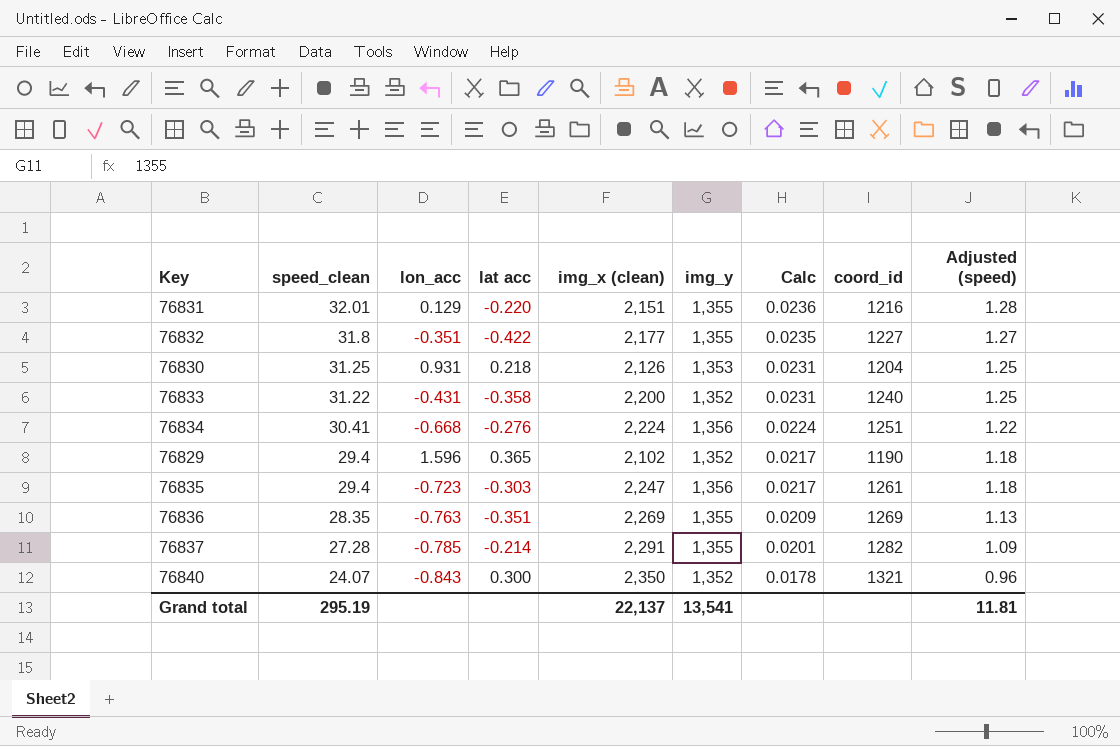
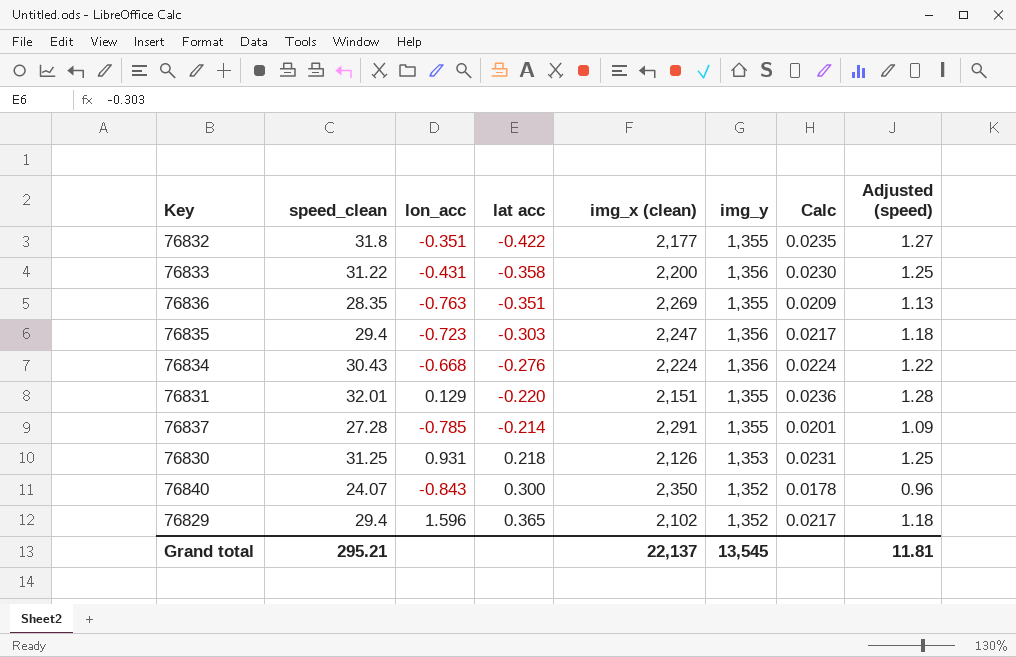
row order: speed_clean descending -> lat acc ascending
column coord_id | position: 8 -> none
76833 | img_y: 1,352 -> 1,356
76833 | Calc: 0.0231 -> 0.0230
76834 | speed_clean: 30.41 -> 30.43
Grand total | speed_clean: 295.19 -> 295.21
Grand total | img_y: 13,541 -> 13,545

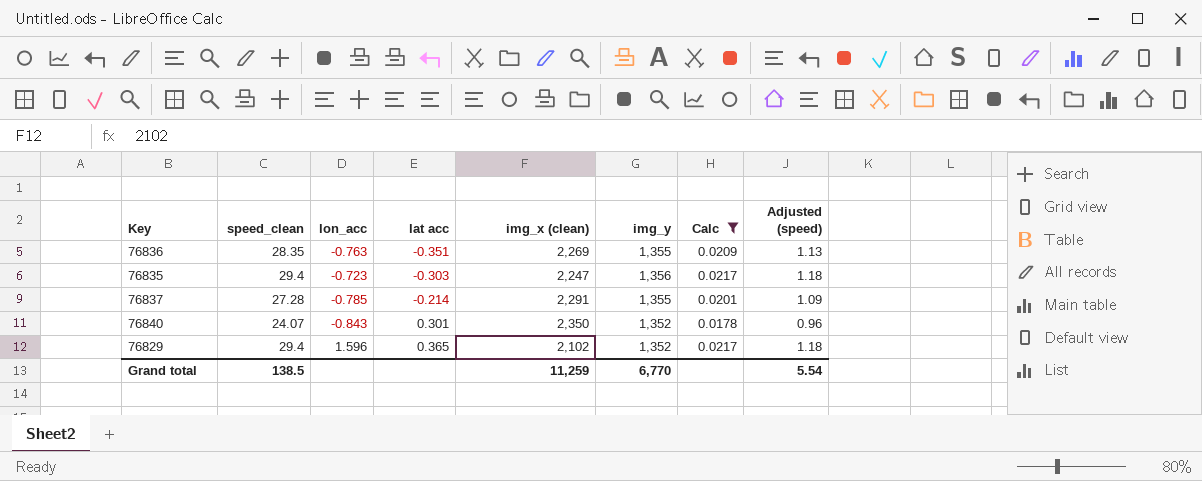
filter: none -> Calc <= 0.0217
76840 | lat acc: 0.300 -> 0.301
Grand total | speed_clean: 295.21 -> 138.5
Grand total | img_x (clean): 22,137 -> 11,259
Grand total | img_y: 13,545 -> 6,770
Grand total | Adjusted (speed): 11.81 -> 5.54

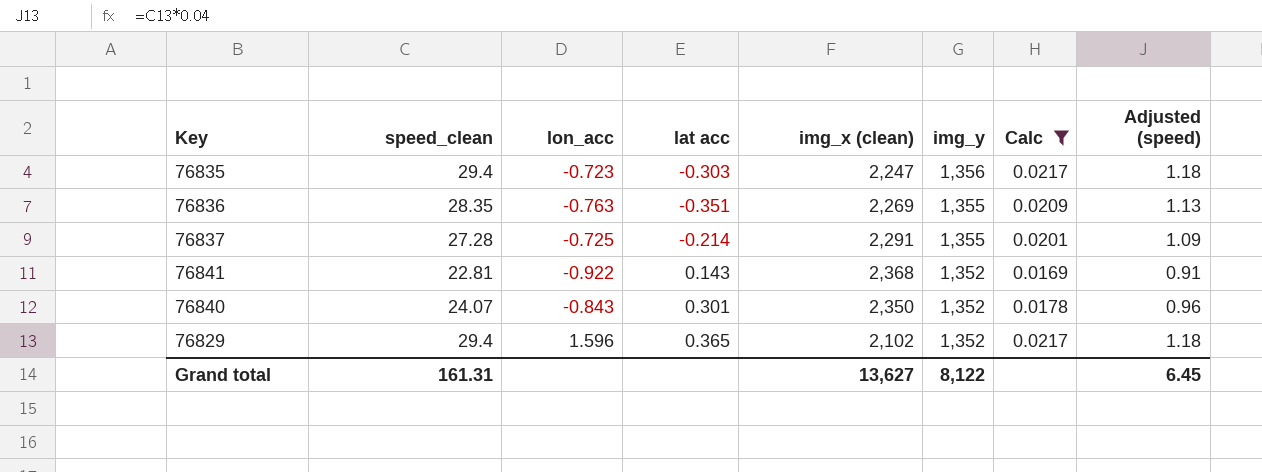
row order: lat acc ascending -> img_y descending
76837 | lon_acc: -0.785 -> -0.725
row 76841: none -> 22.81 | -0.922 | 0.143 | 2,368 | 1,352 | 0.0169 | 0.91
Grand total | speed_clean: 138.5 -> 161.31
Grand total | img_x (clean): 11,259 -> 13,627
Grand total | img_y: 6,770 -> 8,122
Grand total | Adjusted (speed): 5.54 -> 6.45

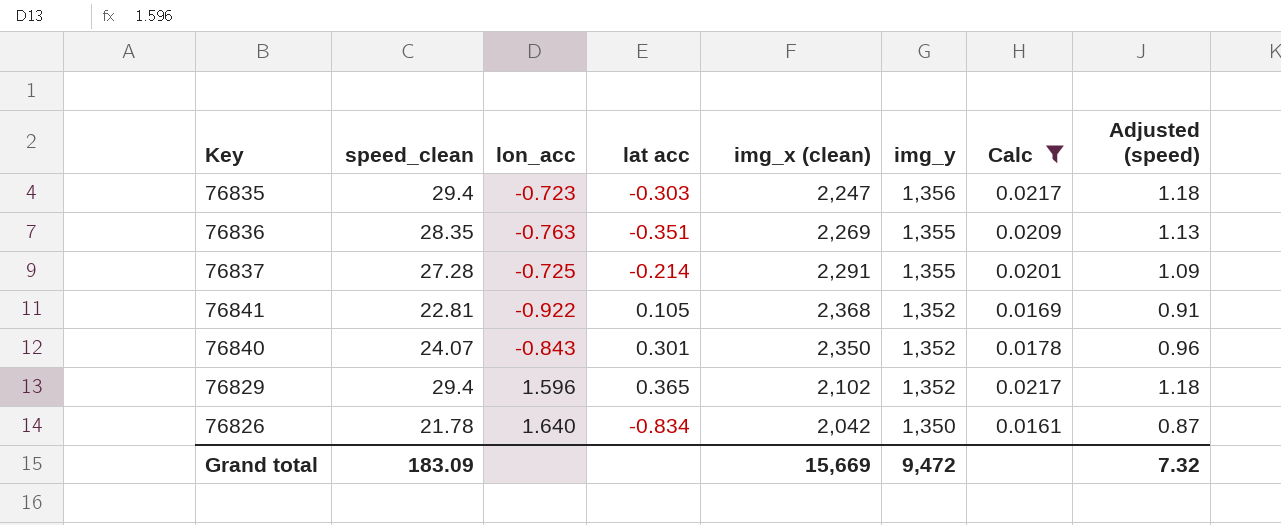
76841 | lat acc: 0.143 -> 0.105
row 76826: none -> 21.78 | 1.640 | -0.834 | 2,042 | 1,350 | 0.0161 | 0.87
Grand total | speed_clean: 161.31 -> 183.09
Grand total | img_x (clean): 13,627 -> 15,669
Grand total | img_y: 8,122 -> 9,472
Grand total | Adjusted (speed): 6.45 -> 7.32

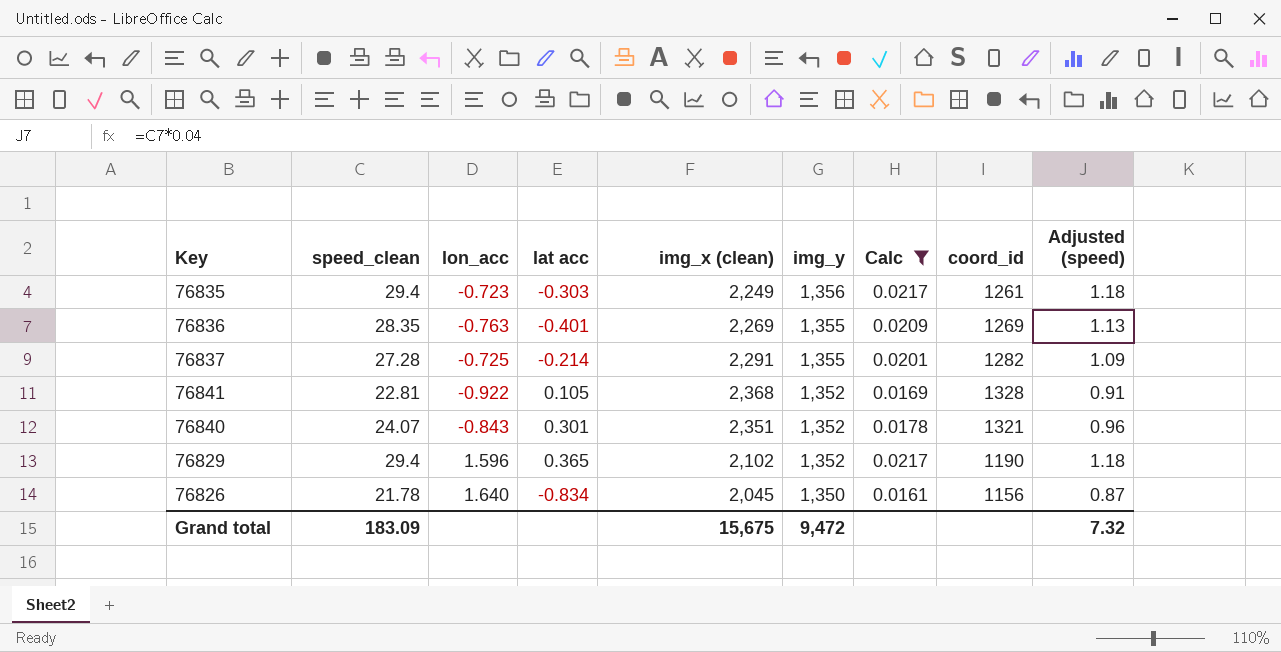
column coord_id | position: none -> 8
76835 | img_x (clean): 2,247 -> 2,249
76836 | lat acc: -0.351 -> -0.401
76840 | img_x (clean): 2,350 -> 2,351
76826 | img_x (clean): 2,042 -> 2,045
Grand total | img_x (clean): 15,669 -> 15,675

